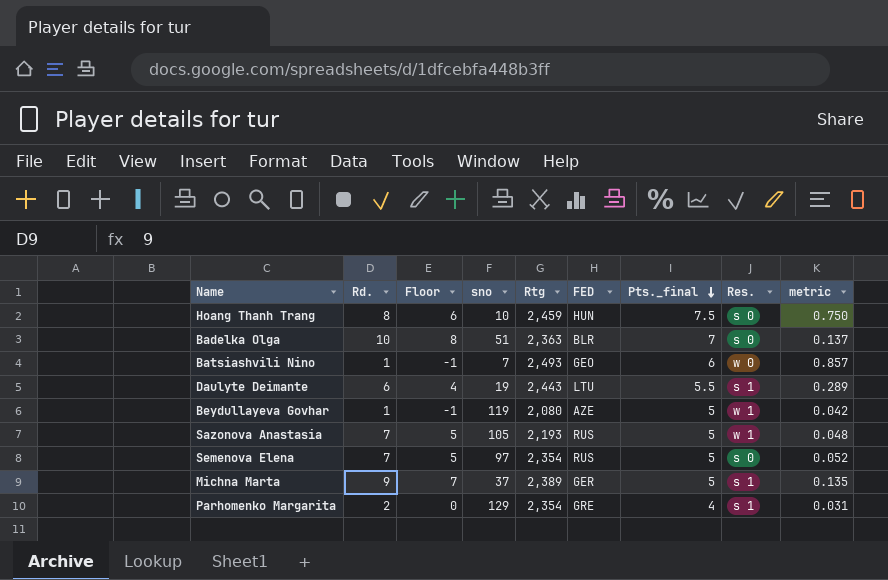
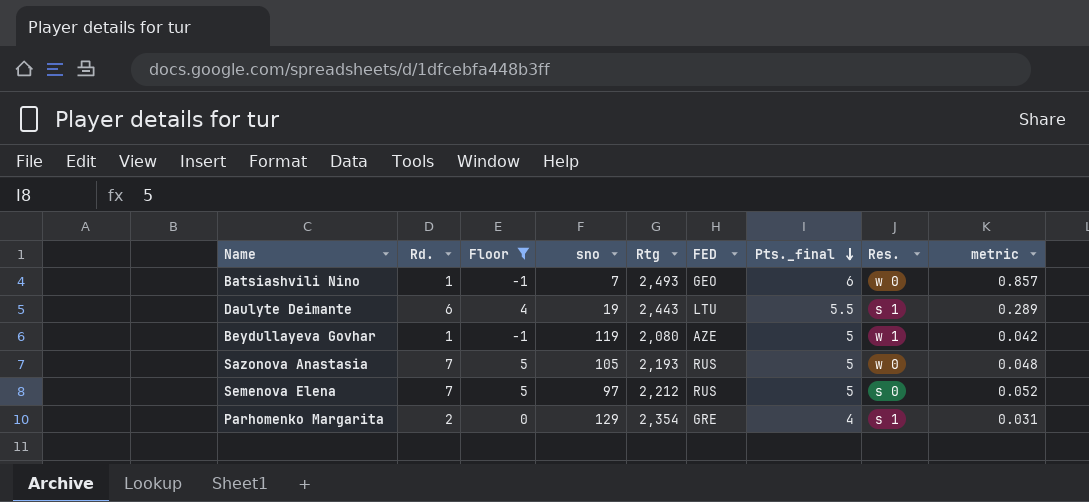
filter: none -> Floor <= 5
Sazonova Anastasia | Res.: w 1 -> w 0
Semenova Elena | Rtg: 2,354 -> 2,212

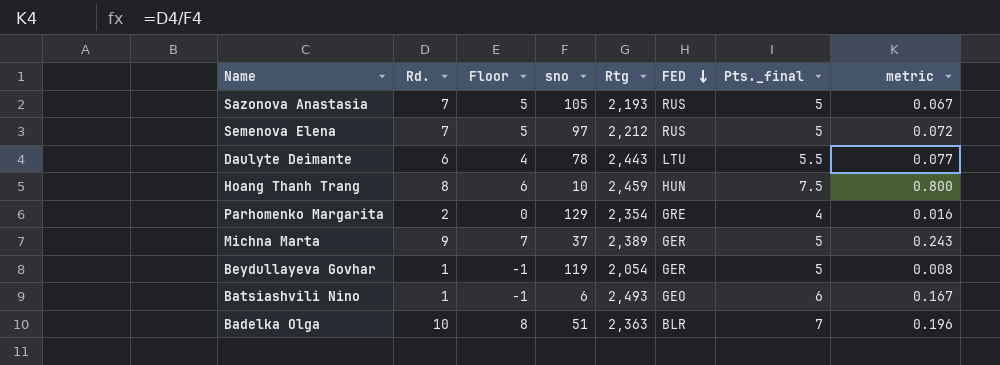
filter: Floor <= 5 -> none
row order: Pts._final descending -> FED descending
column Res. | position: 8 -> none
column metric | formula: [Pts._final] / [sno] -> [Rd.] / [sno]
Daulyte Deimante | sno: 19 -> 78
Beydullayeva Govhar | Rtg: 2,080 -> 2,054
Beydullayeva Govhar | FED: AZE -> GER
Batsiashvili Nino | sno: 7 -> 6

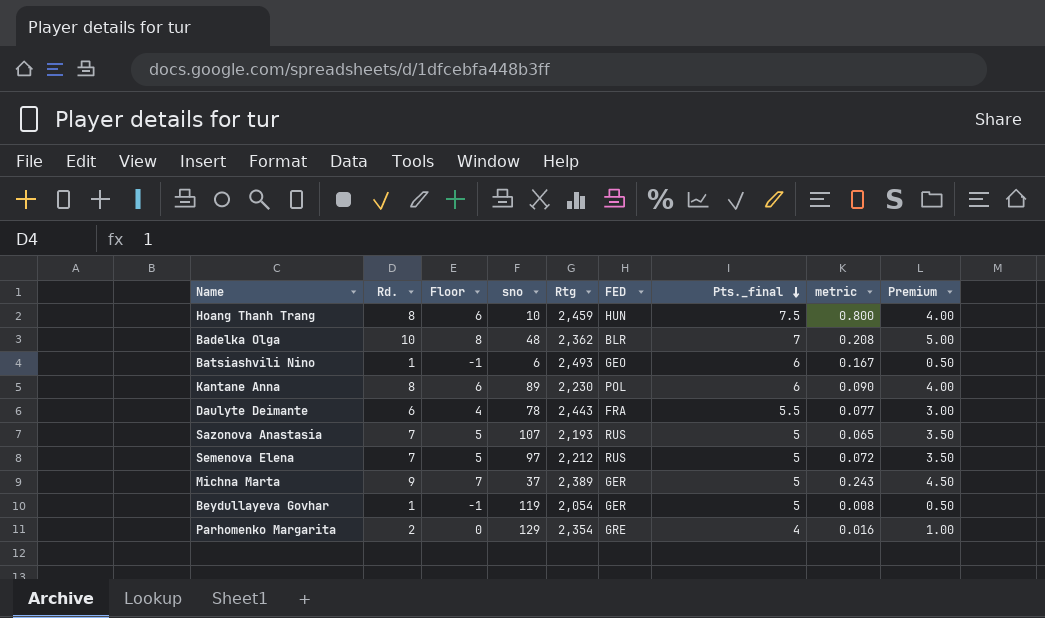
row order: FED descending -> Pts._final descending
column Premium | formula: none -> [Rd.] * 0.5
Badelka Olga | sno: 51 -> 48
Badelka Olga | Rtg: 2,363 -> 2,362
Badelka Olga | metric: 0.196 -> 0.208
row Kantane Anna: none -> 8 | 6 | 89 | 2,230 | POL | 6 | 0.090 | 4.00
Daulyte Deimante | FED: LTU -> FRA
Sazonova Anastasia | sno: 105 -> 107
Sazonova Anastasia | metric: 0.067 -> 0.065

